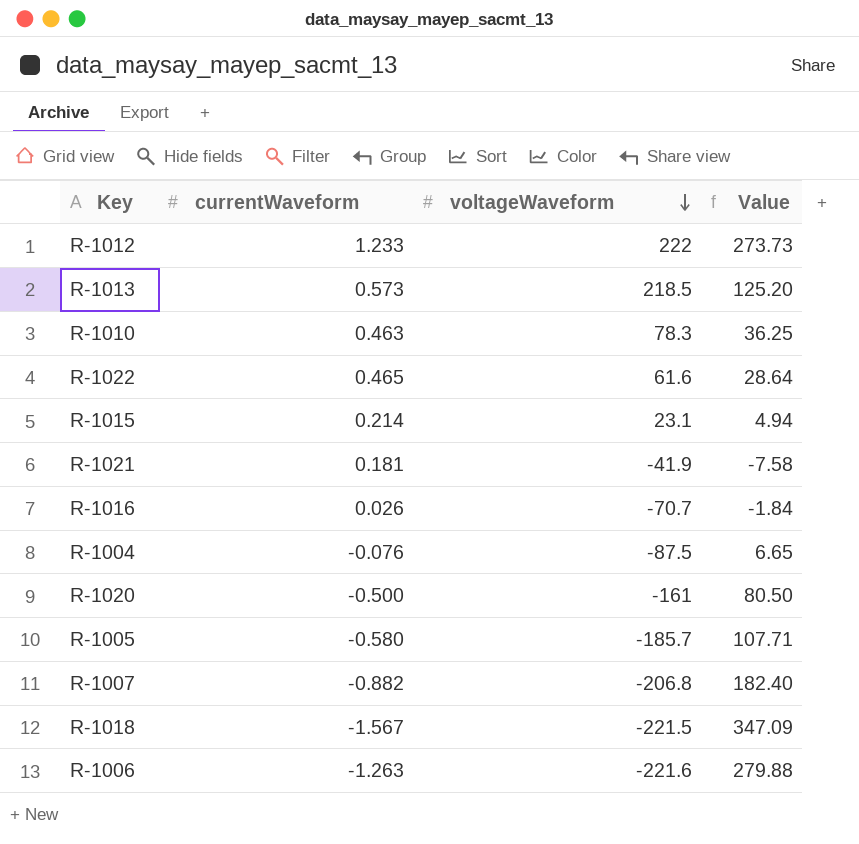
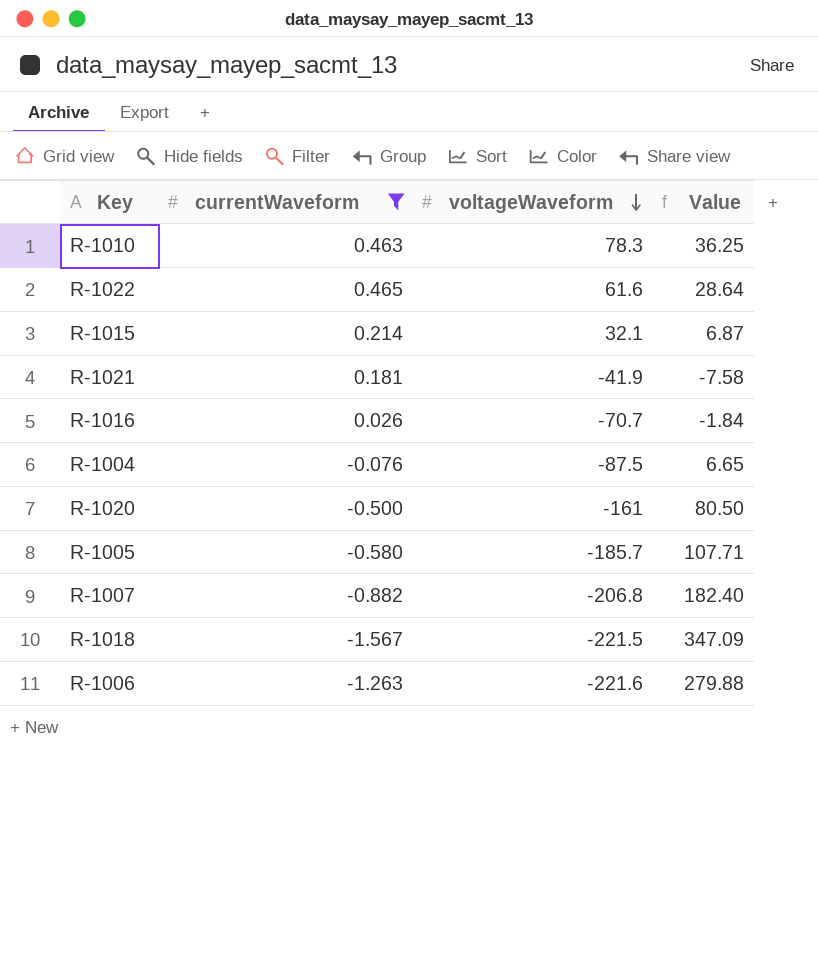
filter: none -> currentWaveform <= 0.465
R-1015 | voltageWaveform: 23.1 -> 32.1
R-1015 | Value: 4.94 -> 6.87

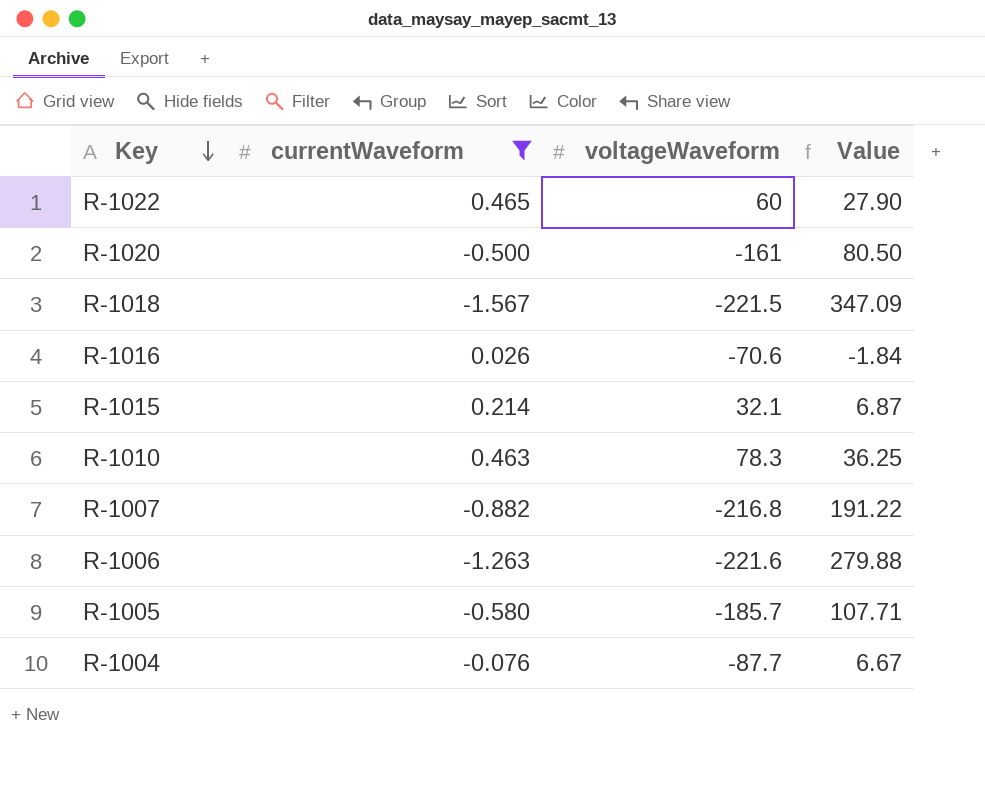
row order: voltageWaveform descending -> Key descending
row R-1021: 0.181 | -41.9 | -7.58 -> none
R-1022 | voltageWaveform: 61.6 -> 60
R-1022 | Value: 28.64 -> 27.90
R-1016 | voltageWaveform: -70.7 -> -70.6
R-1007 | voltageWaveform: -206.8 -> -216.8
R-1007 | Value: 182.40 -> 191.22
R-1004 | voltageWaveform: -87.5 -> -87.7
R-1004 | Value: 6.65 -> 6.67

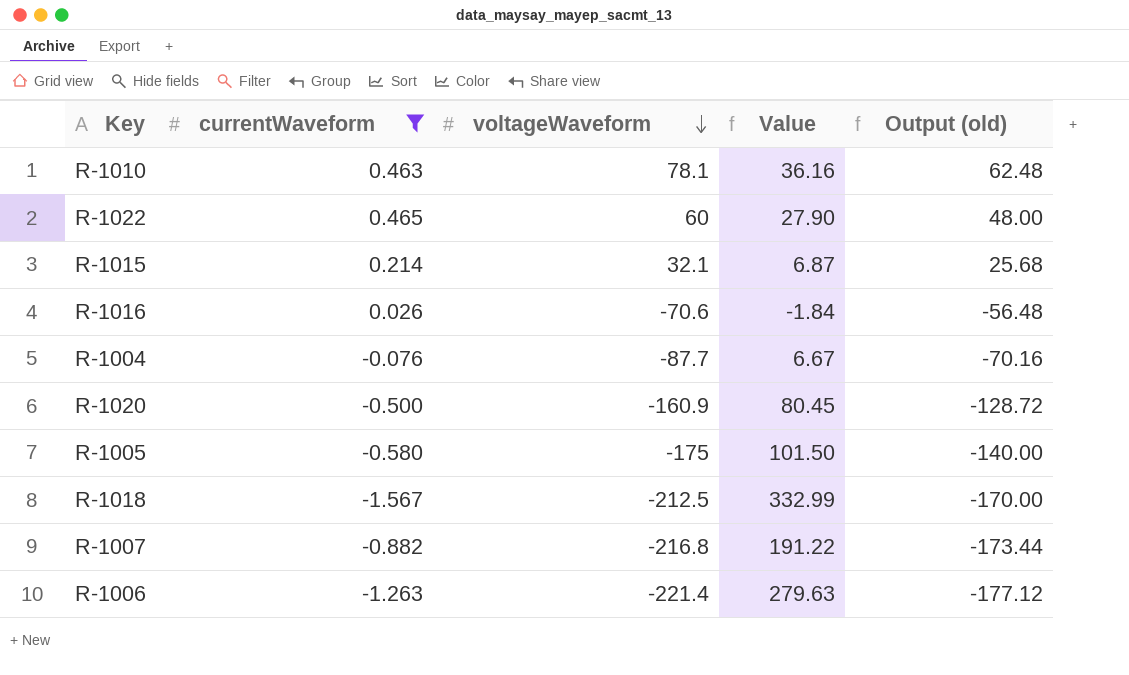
row order: Key descending -> voltageWaveform descending
column Output (old) | formula: none -> [voltageWaveform] * 0.8
R-1010 | voltageWaveform: 78.3 -> 78.1
R-1010 | Value: 36.25 -> 36.16
R-1020 | voltageWaveform: -161 -> -160.9
R-1020 | Value: 80.50 -> 80.45
R-1005 | voltageWaveform: -185.7 -> -175
R-1005 | Value: 107.71 -> 101.50
R-1018 | voltageWaveform: -221.5 -> -212.5
R-1018 | Value: 347.09 -> 332.99
R-1006 | voltageWaveform: -221.6 -> -221.4
R-1006 | Value: 279.88 -> 279.63

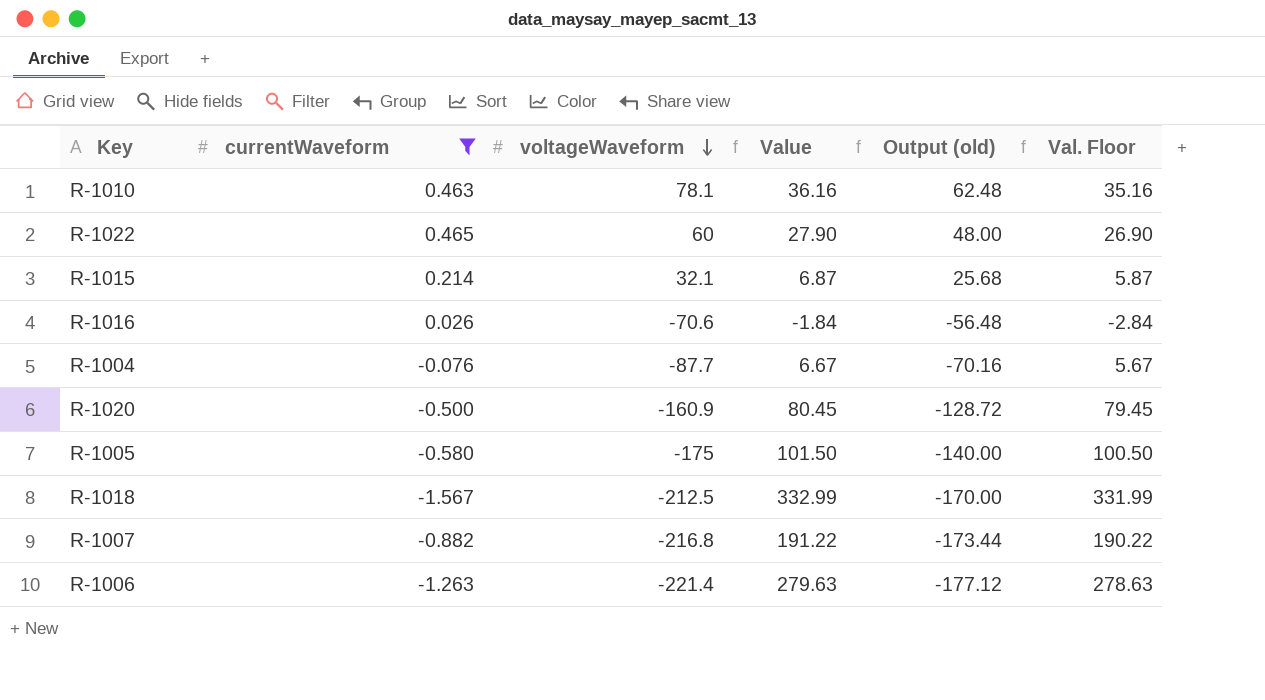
column Val. Floor | formula: none -> [Value] - 1

